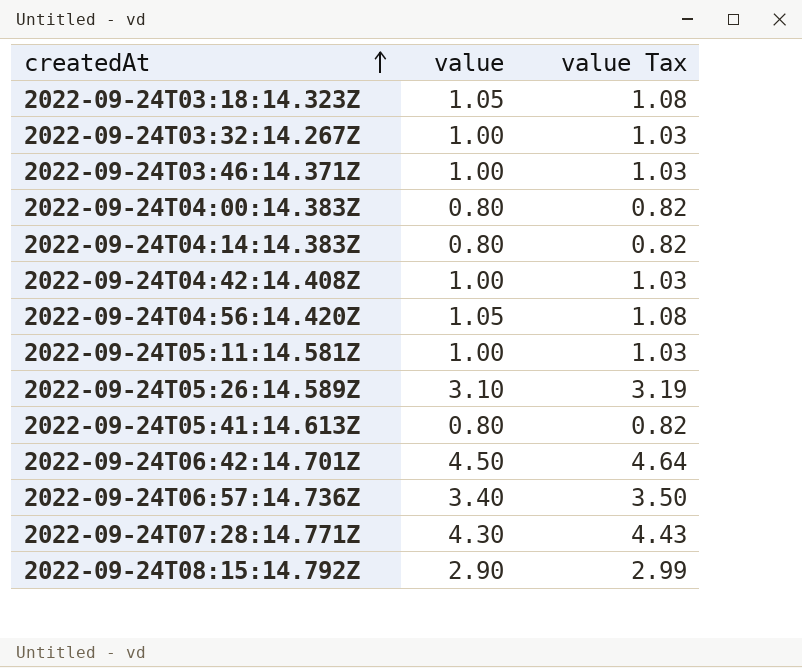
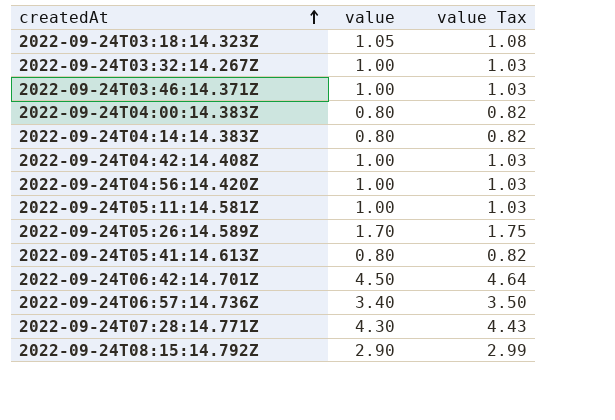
2022-09-24T04:56:14.420Z | value: 1.05 -> 1.00
2022-09-24T04:56:14.420Z | value Tax: 1.08 -> 1.03
2022-09-24T05:26:14.589Z | value: 3.10 -> 1.70
2022-09-24T05:26:14.589Z | value Tax: 3.19 -> 1.75

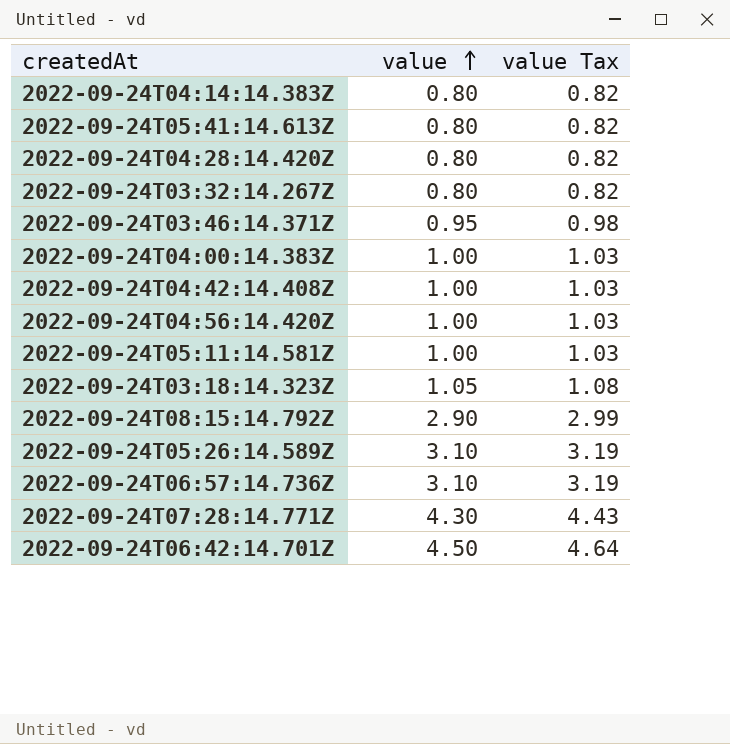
row order: createdAt ascending -> value ascending
row 2022-09-24T04:28:14.420Z: none -> 0.80 | 0.82
2022-09-24T03:32:14.267Z | value: 1.00 -> 0.80
2022-09-24T03:32:14.267Z | value Tax: 1.03 -> 0.82
2022-09-24T03:46:14.371Z | value: 1.00 -> 0.95
2022-09-24T03:46:14.371Z | value Tax: 1.03 -> 0.98
2022-09-24T04:00:14.383Z | value: 0.80 -> 1.00
2022-09-24T04:00:14.383Z | value Tax: 0.82 -> 1.03
2022-09-24T05:26:14.589Z | value: 1.70 -> 3.10
2022-09-24T05:26:14.589Z | value Tax: 1.75 -> 3.19
2022-09-24T06:57:14.736Z | value: 3.40 -> 3.10
2022-09-24T06:57:14.736Z | value Tax: 3.50 -> 3.19

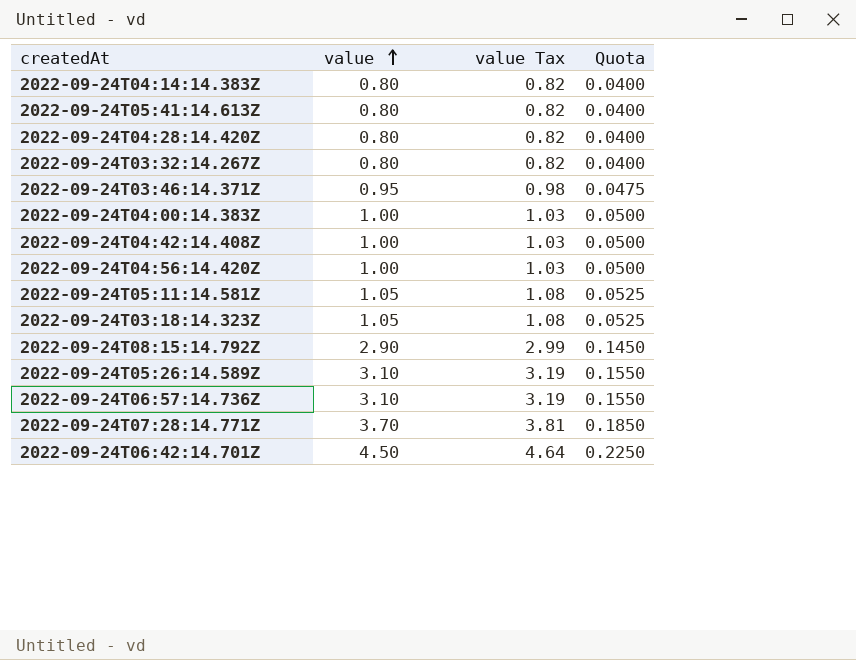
column Quota | formula: none -> [value] * 0.05
2022-09-24T05:11:14.581Z | value: 1.00 -> 1.05
2022-09-24T05:11:14.581Z | value Tax: 1.03 -> 1.08
2022-09-24T07:28:14.771Z | value: 4.30 -> 3.70
2022-09-24T07:28:14.771Z | value Tax: 4.43 -> 3.81

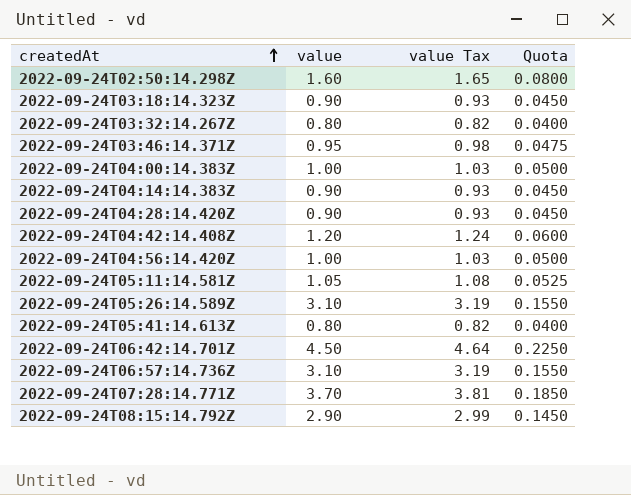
row order: value ascending -> createdAt ascending
row 2022-09-24T02:50:14.298Z: none -> 1.60 | 1.65 | 0.0800
2022-09-24T03:18:14.323Z | value: 1.05 -> 0.90
2022-09-24T03:18:14.323Z | value Tax: 1.08 -> 0.93
2022-09-24T03:18:14.323Z | Quota: 0.0525 -> 0.0450
2022-09-24T04:14:14.383Z | value: 0.80 -> 0.90
2022-09-24T04:14:14.383Z | value Tax: 0.82 -> 0.93
2022-09-24T04:14:14.383Z | Quota: 0.0400 -> 0.0450
2022-09-24T04:28:14.420Z | value: 0.80 -> 0.90
2022-09-24T04:28:14.420Z | value Tax: 0.82 -> 0.93
2022-09-24T04:28:14.420Z | Quota: 0.0400 -> 0.0450
2022-09-24T04:42:14.408Z | value: 1.00 -> 1.20
2022-09-24T04:42:14.408Z | value Tax: 1.03 -> 1.24
2022-09-24T04:42:14.408Z | Quota: 0.0500 -> 0.0600

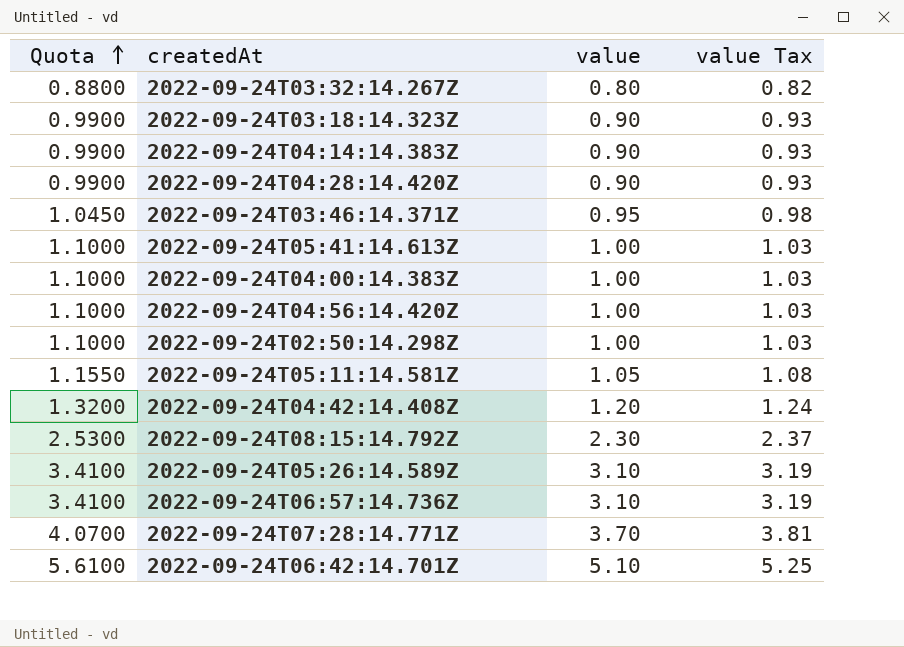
row order: createdAt ascending -> Quota ascending
column Quota | formula: [value] * 0.05 -> [value] * 1.1
column Quota | position: 4 -> 1
2022-09-24T05:41:14.613Z | value: 0.80 -> 1.00
2022-09-24T05:41:14.613Z | value Tax: 0.82 -> 1.03
2022-09-24T02:50:14.298Z | value: 1.60 -> 1.00
2022-09-24T02:50:14.298Z | value Tax: 1.65 -> 1.03
2022-09-24T08:15:14.792Z | value: 2.90 -> 2.30
2022-09-24T08:15:14.792Z | value Tax: 2.99 -> 2.37
2022-09-24T06:42:14.701Z | value: 4.50 -> 5.10
2022-09-24T06:42:14.701Z | value Tax: 4.64 -> 5.25

